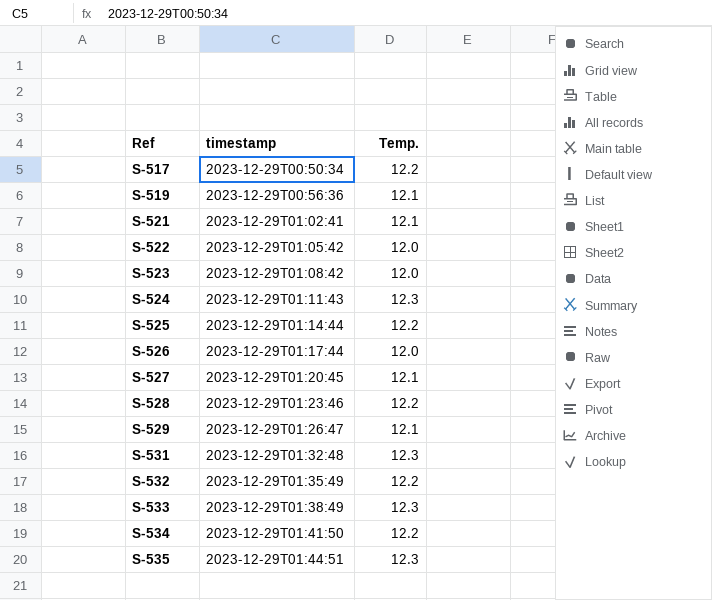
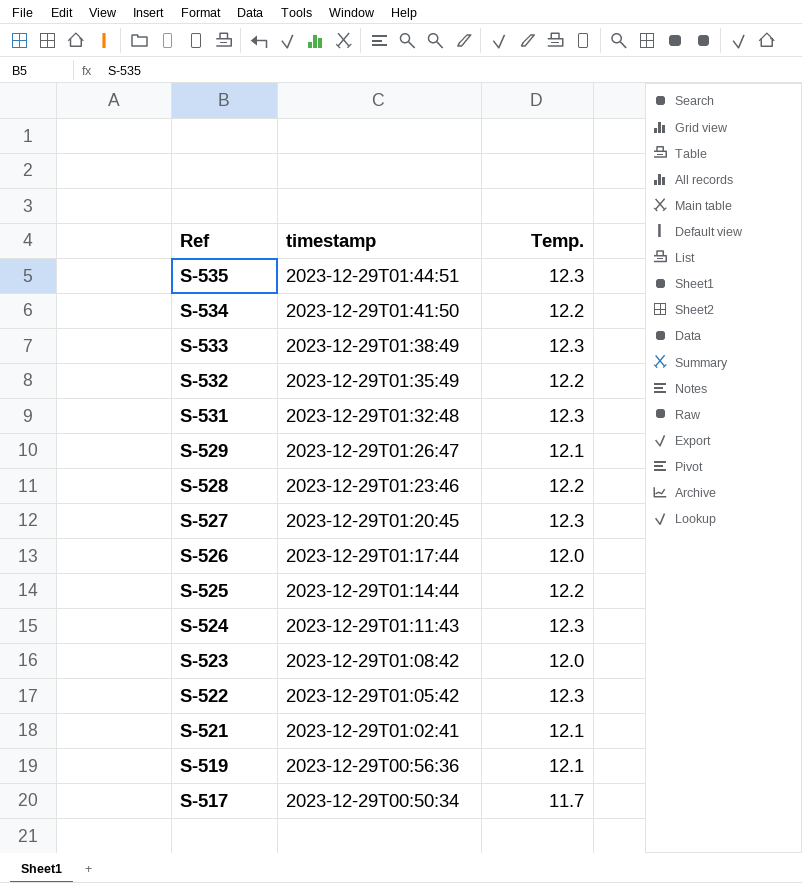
row order: Ref ascending -> Ref descending
S-527 | Temp.: 12.1 -> 12.3
S-522 | Temp.: 12.0 -> 12.3
S-517 | Temp.: 12.2 -> 11.7

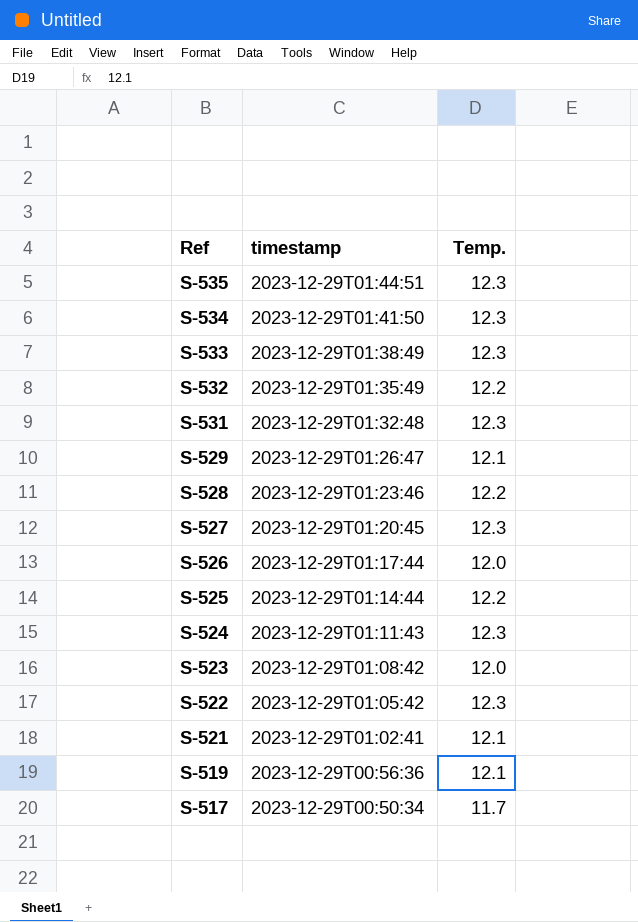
S-534 | Temp.: 12.2 -> 12.3

